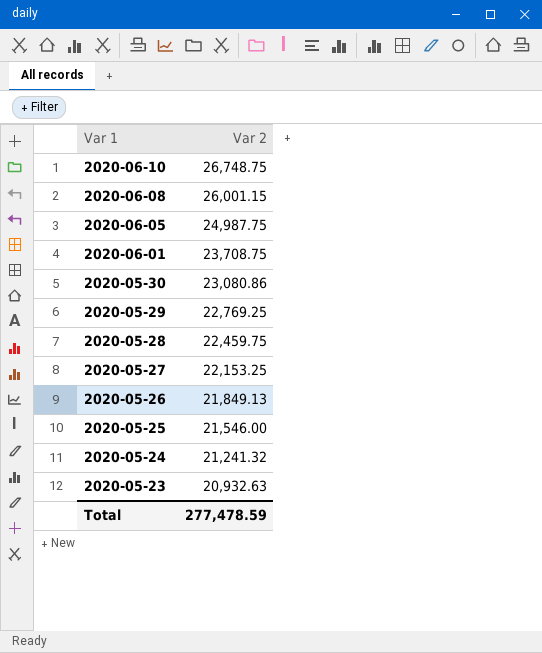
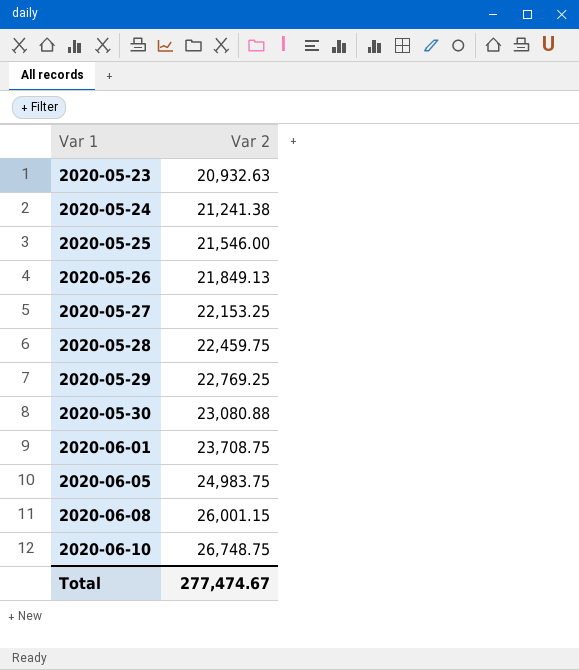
row order: Var 1 descending -> Var 1 ascending
2020-05-24 | Var 2: 21,241.32 -> 21,241.38
2020-05-30 | Var 2: 23,080.86 -> 23,080.88
2020-06-05 | Var 2: 24,987.75 -> 24,983.75
Total | Var 2: 277,478.59 -> 277,474.67

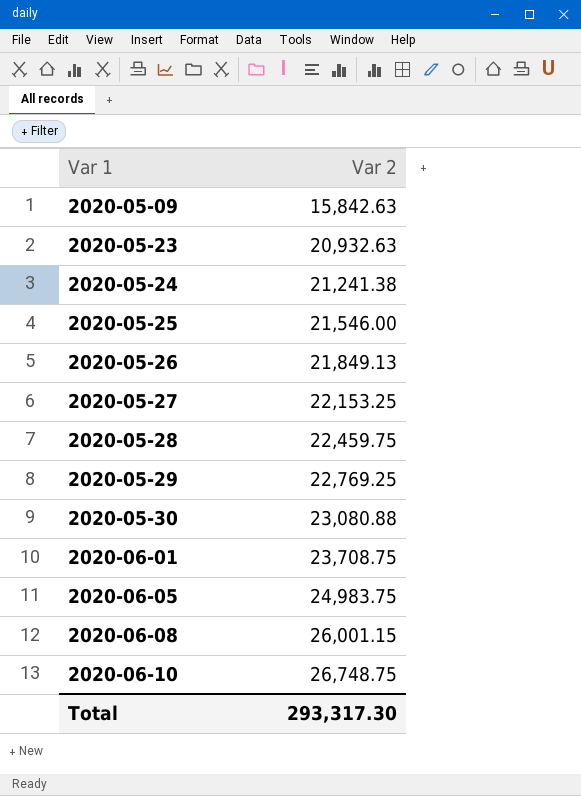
row 2020-05-09: none -> 15,842.63
Total | Var 2: 277,474.67 -> 293,317.30

